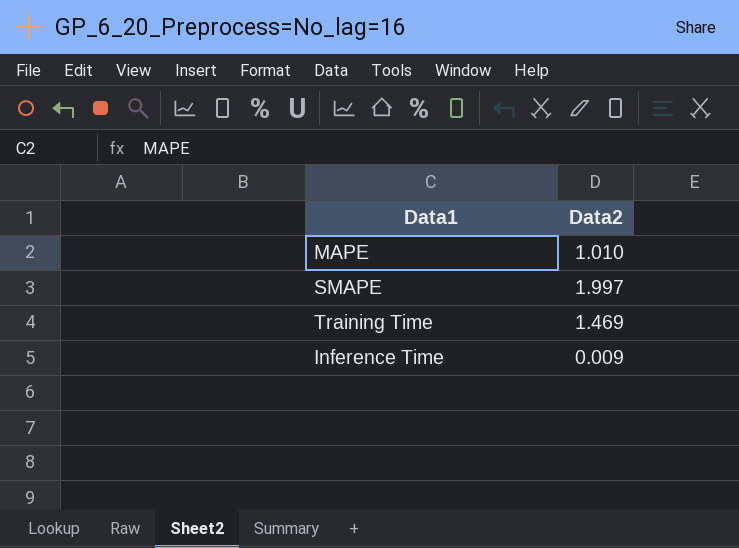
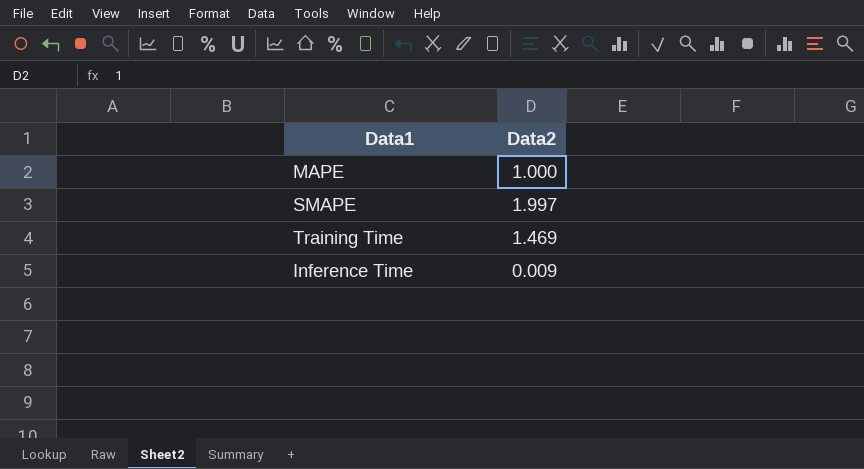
MAPE | Data2: 1.010 -> 1.000

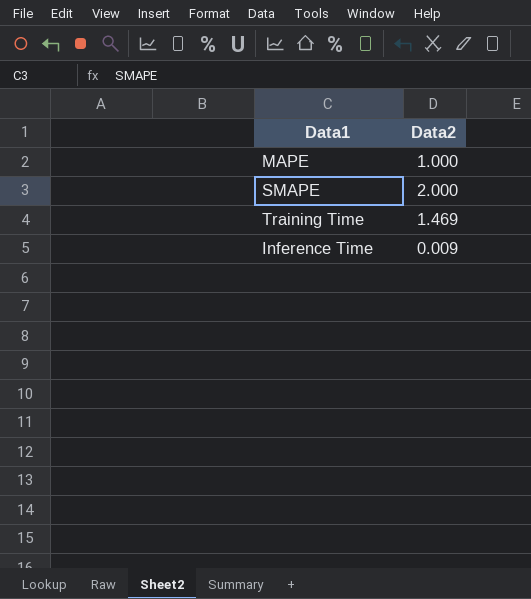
SMAPE | Data2: 1.997 -> 2.000

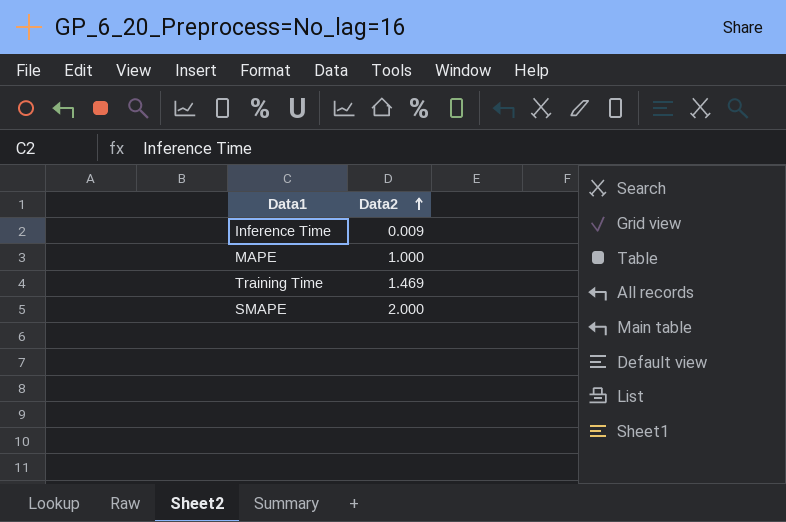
row order: none -> Data2 ascending

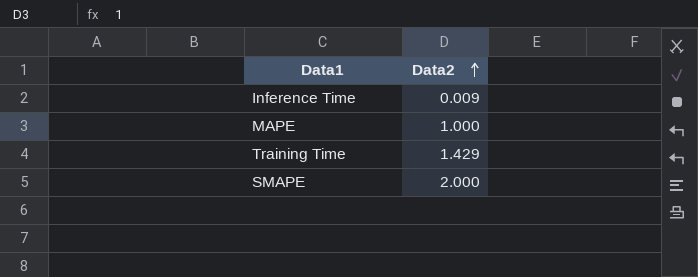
Training Time | Data2: 1.469 -> 1.429

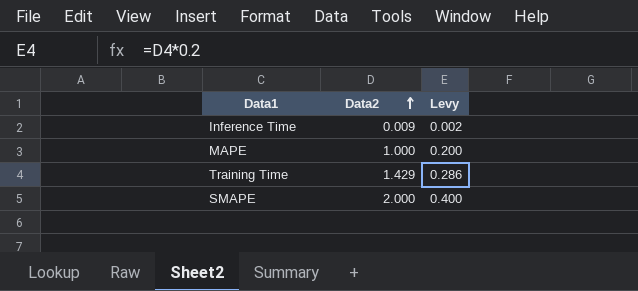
column Levy | formula: none -> [Data2] * 0.2

